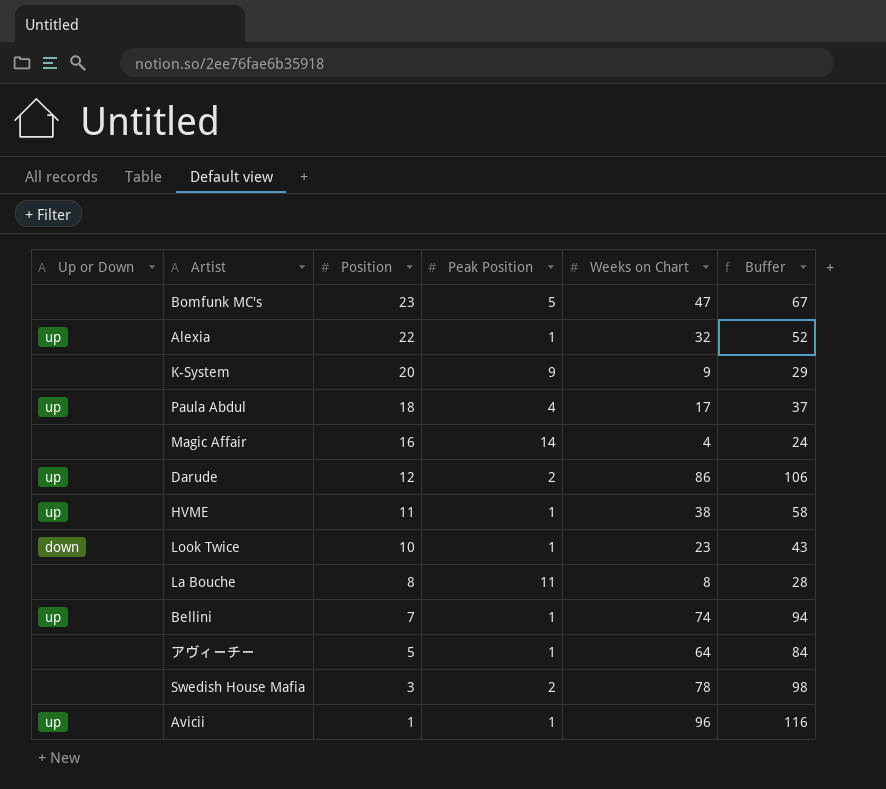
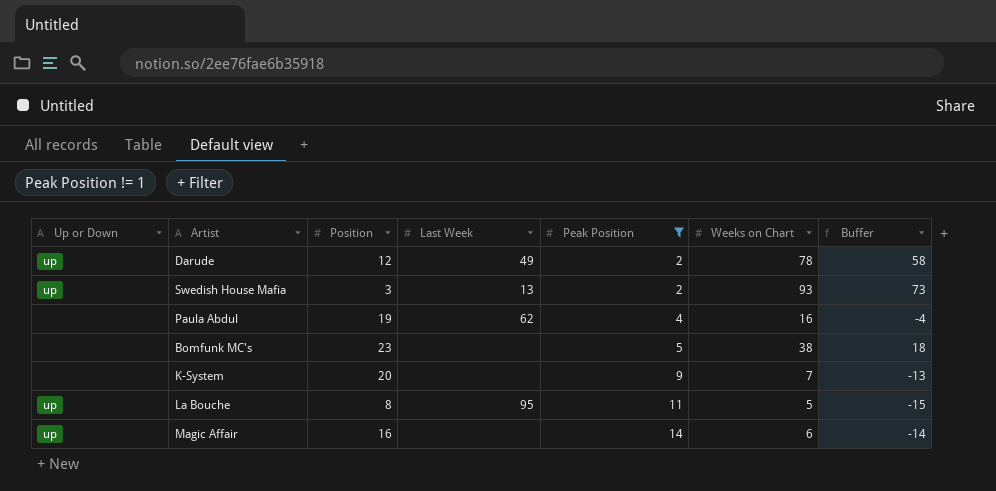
filter: none -> Peak Position != 1
row order: Position descending -> Peak Position ascending
column Last Week | position: none -> 4
column Buffer | formula: [Weeks on Chart] + 20 -> [Weeks on Chart] - 20
Darude | Weeks on Chart: 86 -> 78
Swedish House Mafia | Up or Down: none -> up
Swedish House Mafia | Weeks on Chart: 78 -> 93
Paula Abdul | Up or Down: up -> none
Paula Abdul | Position: 18 -> 19
Paula Abdul | Weeks on Chart: 17 -> 16
Bomfunk MC's | Weeks on Chart: 47 -> 38
K-System | Weeks on Chart: 9 -> 7
La Bouche | Up or Down: none -> up
La Bouche | Weeks on Chart: 8 -> 5
Magic Affair | Up or Down: none -> up
Magic Affair | Weeks on Chart: 4 -> 6

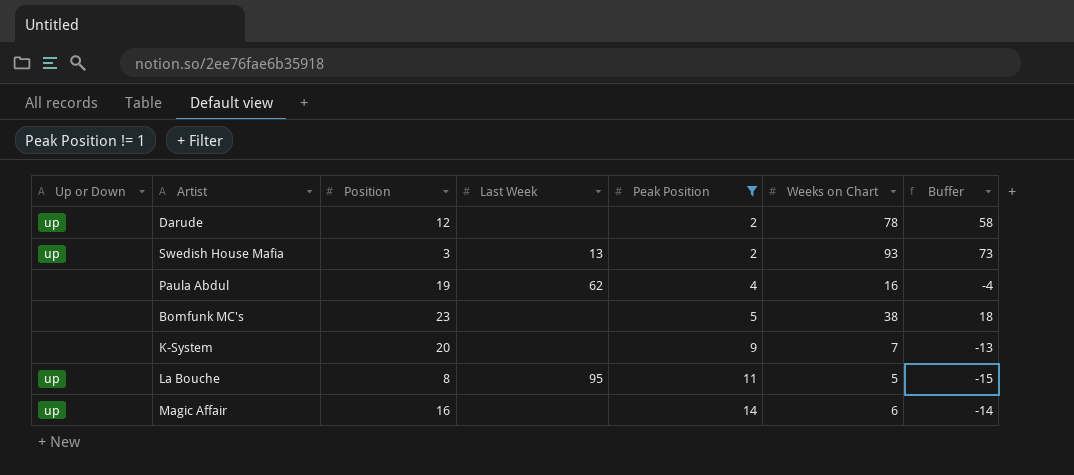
Darude | Last Week: 49 -> none

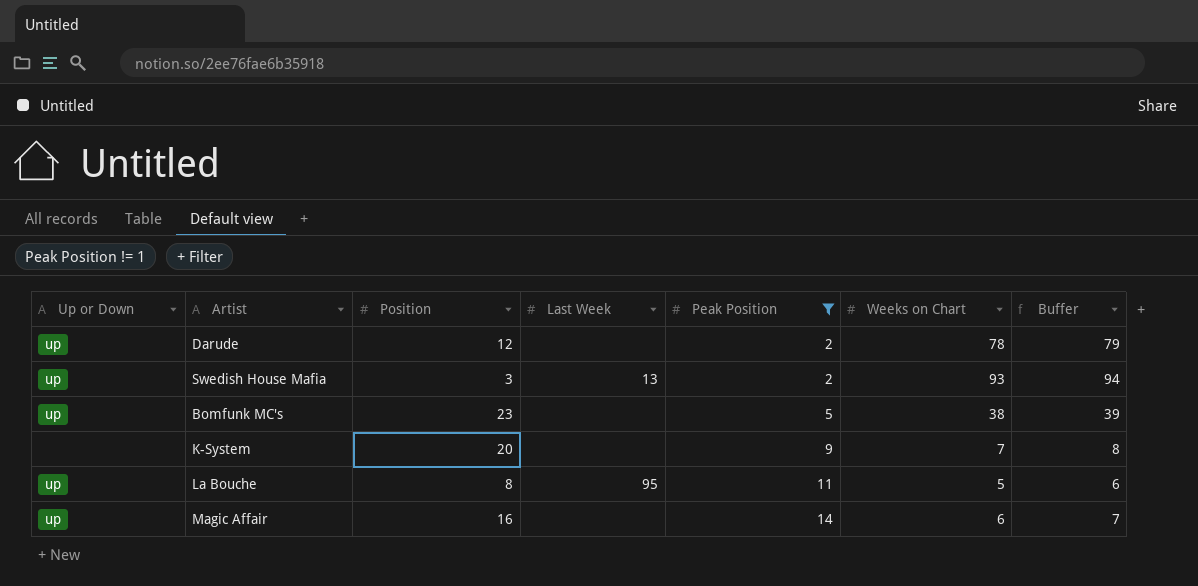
column Buffer | formula: [Weeks on Chart] - 20 -> [Weeks on Chart] + 1
row Paula Abdul: none | 19 | 62 | 4 | 16 | -4 -> none
Bomfunk MC's | Up or Down: none -> up

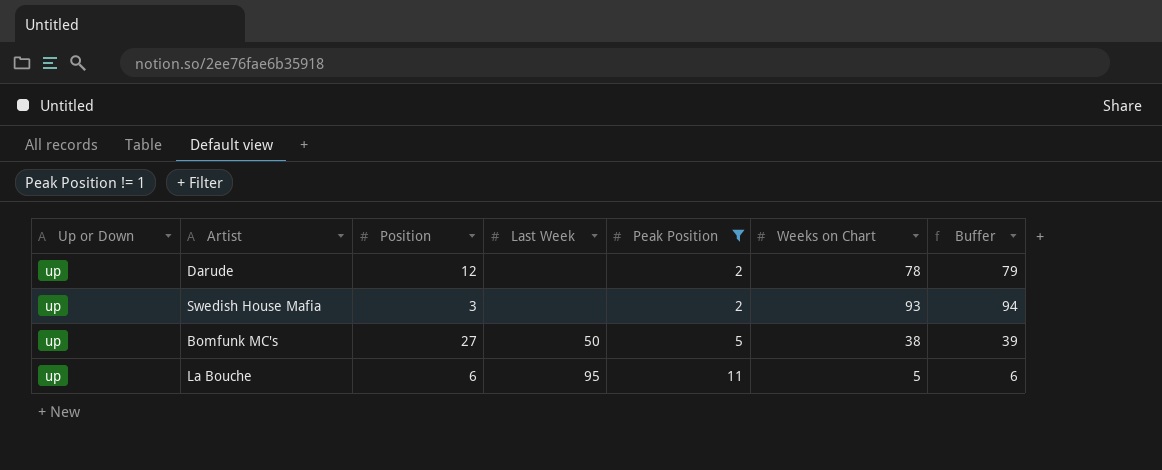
row K-System: none | 20 | none | 9 | 7 | 8 -> none
row Magic Affair: up | 16 | none | 14 | 6 | 7 -> none
Swedish House Mafia | Last Week: 13 -> none
Bomfunk MC's | Position: 23 -> 27
Bomfunk MC's | Last Week: none -> 50
La Bouche | Position: 8 -> 6

